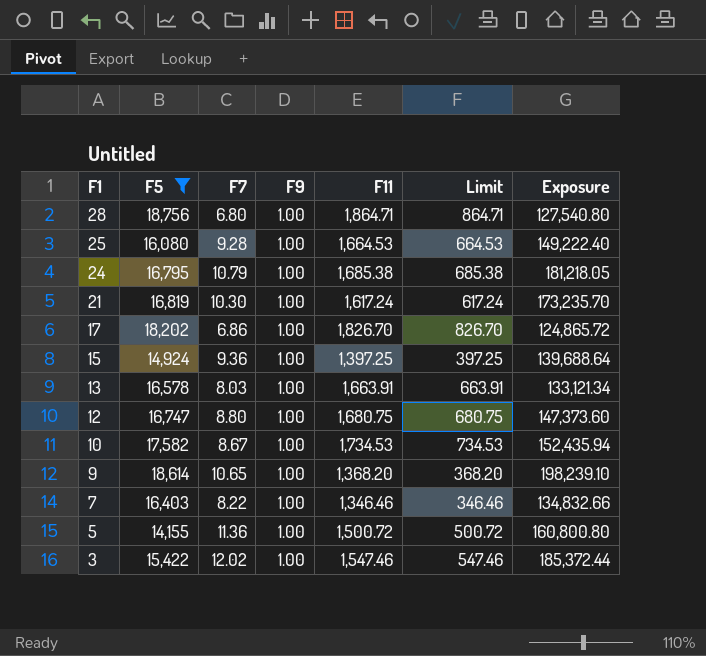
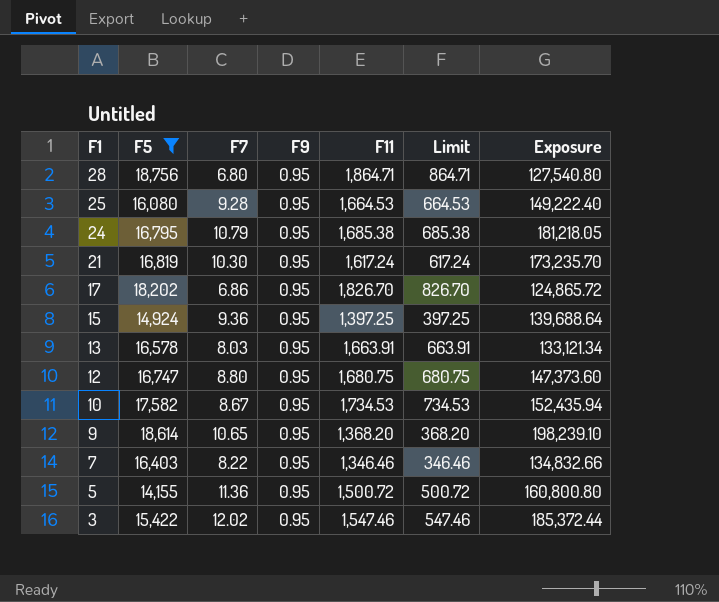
28 | F9: 1.00 -> 0.95
25 | F9: 1.00 -> 0.95
24 | F9: 1.00 -> 0.95
21 | F9: 1.00 -> 0.95
17 | F9: 1.00 -> 0.95
15 | F9: 1.00 -> 0.95
13 | F9: 1.00 -> 0.95
12 | F9: 1.00 -> 0.95
10 | F9: 1.00 -> 0.95
9 | F9: 1.00 -> 0.95
7 | F9: 1.00 -> 0.95
5 | F9: 1.00 -> 0.95
3 | F9: 1.00 -> 0.95

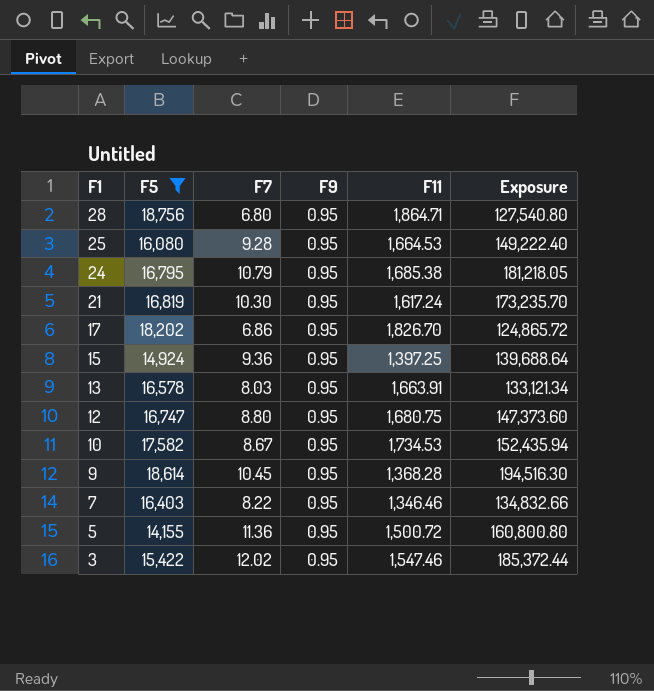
column Limit | formula: [F11] - 1000 -> none
9 | F7: 10.65 -> 10.45
9 | F11: 1,368.20 -> 1,368.28
9 | Exposure: 198,239.10 -> 194,516.30

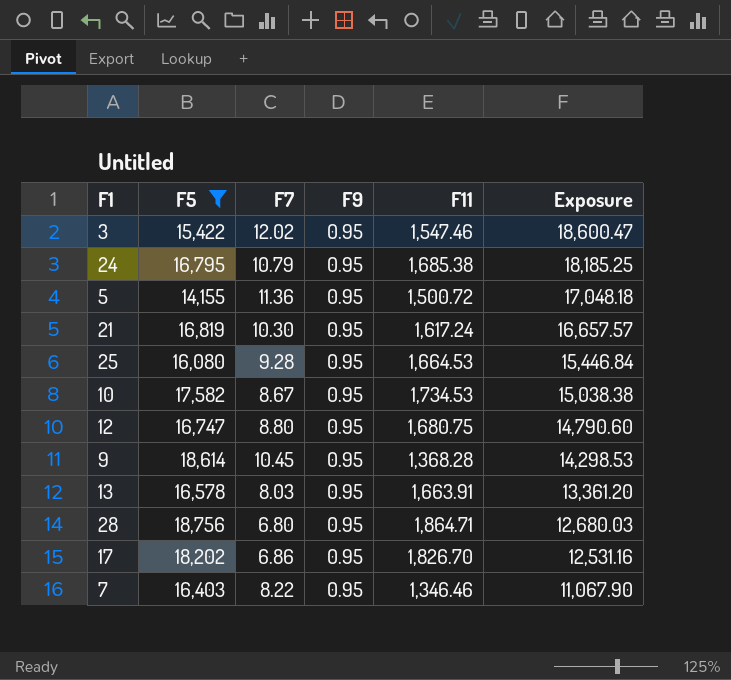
row order: F1 descending -> Exposure descending
column Exposure | formula: [F5] * [F7] -> [F7] * [F11]
row 15: 14,924 | 9.36 | 0.95 | 1,397.25 | 139,688.64 -> none

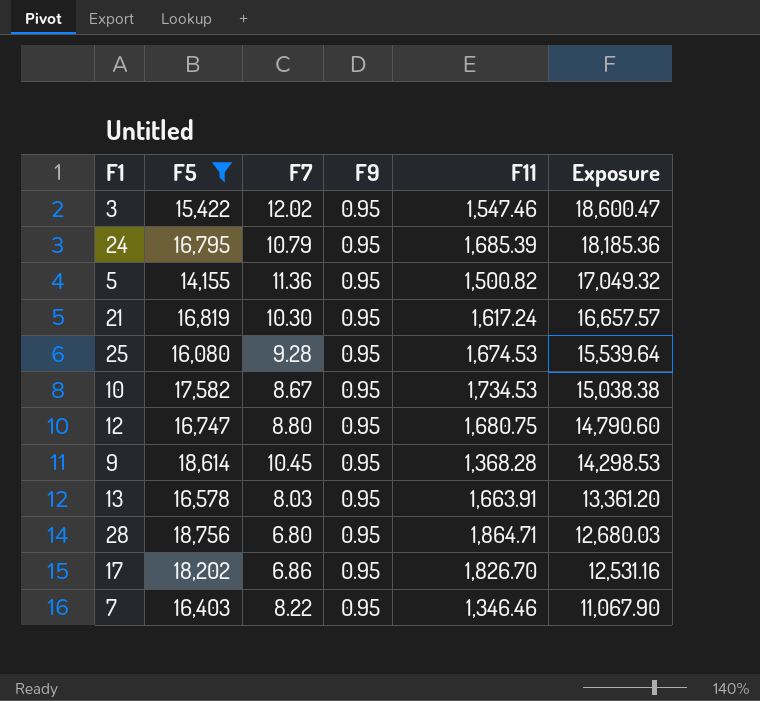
24 | F11: 1,685.38 -> 1,685.39
24 | Exposure: 18,185.25 -> 18,185.36
5 | F11: 1,500.72 -> 1,500.82
5 | Exposure: 17,048.18 -> 17,049.32
25 | F11: 1,664.53 -> 1,674.53
25 | Exposure: 15,446.84 -> 15,539.64

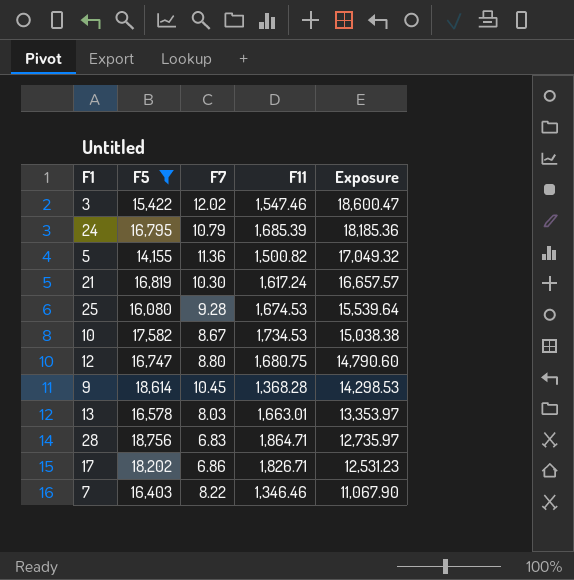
column F9 | position: 4 -> none
13 | F11: 1,663.91 -> 1,663.01
13 | Exposure: 13,361.20 -> 13,353.97
28 | F7: 6.80 -> 6.83
28 | Exposure: 12,680.03 -> 12,735.97
17 | F11: 1,826.70 -> 1,826.71
17 | Exposure: 12,531.16 -> 12,531.23

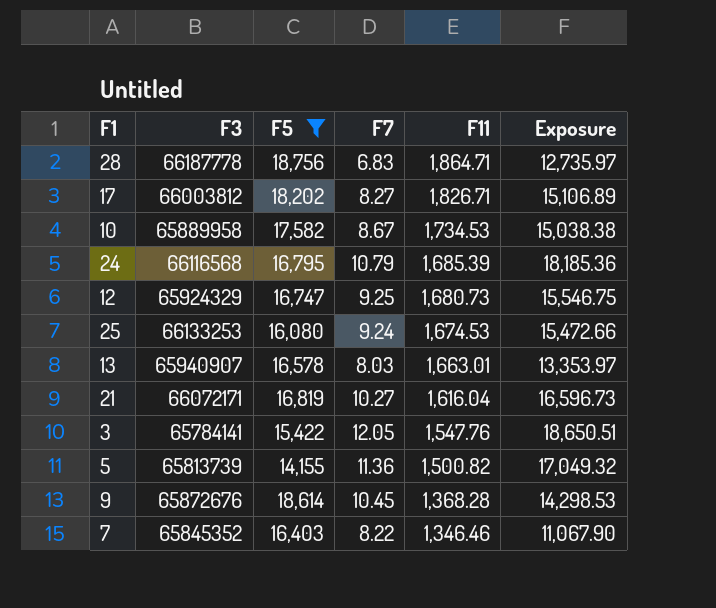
row order: Exposure descending -> F11 descending
column F3 | position: none -> 2
17 | F7: 6.86 -> 8.27
17 | Exposure: 12,531.23 -> 15,106.89
12 | F7: 8.80 -> 9.25
12 | F11: 1,680.75 -> 1,680.73
12 | Exposure: 14,790.60 -> 15,546.75
25 | F7: 9.28 -> 9.24
25 | Exposure: 15,539.64 -> 15,472.66
21 | F7: 10.30 -> 10.27
21 | F11: 1,617.24 -> 1,616.04
21 | Exposure: 16,657.57 -> 16,596.73
3 | F7: 12.02 -> 12.05
3 | F11: 1,547.46 -> 1,547.76
3 | Exposure: 18,600.47 -> 18,650.51

